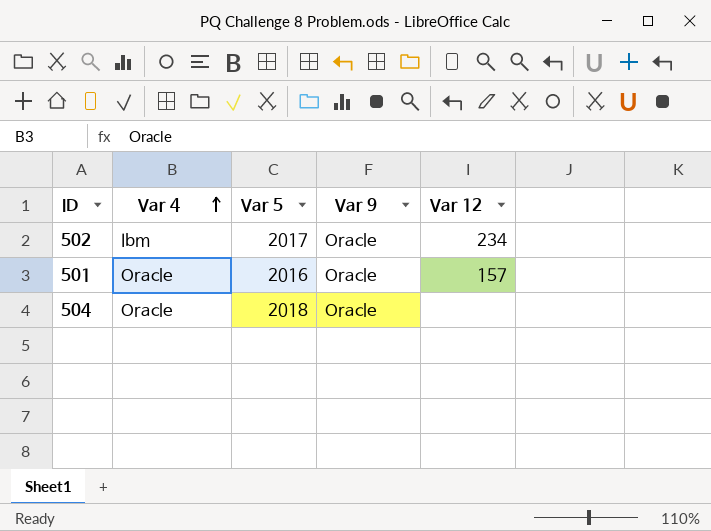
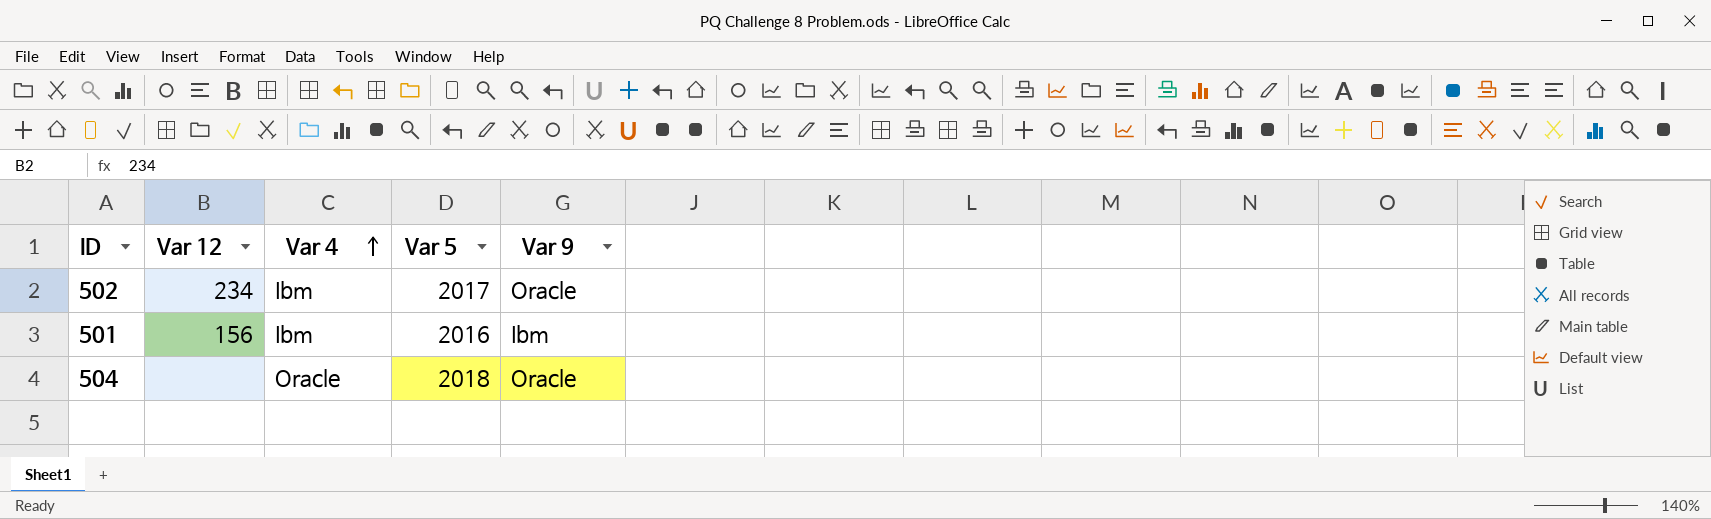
column Var 12 | position: 5 -> 2
501 | Var 12: 157 -> 156
501 | Var 4: Oracle -> Ibm
501 | Var 9: Oracle -> Ibm

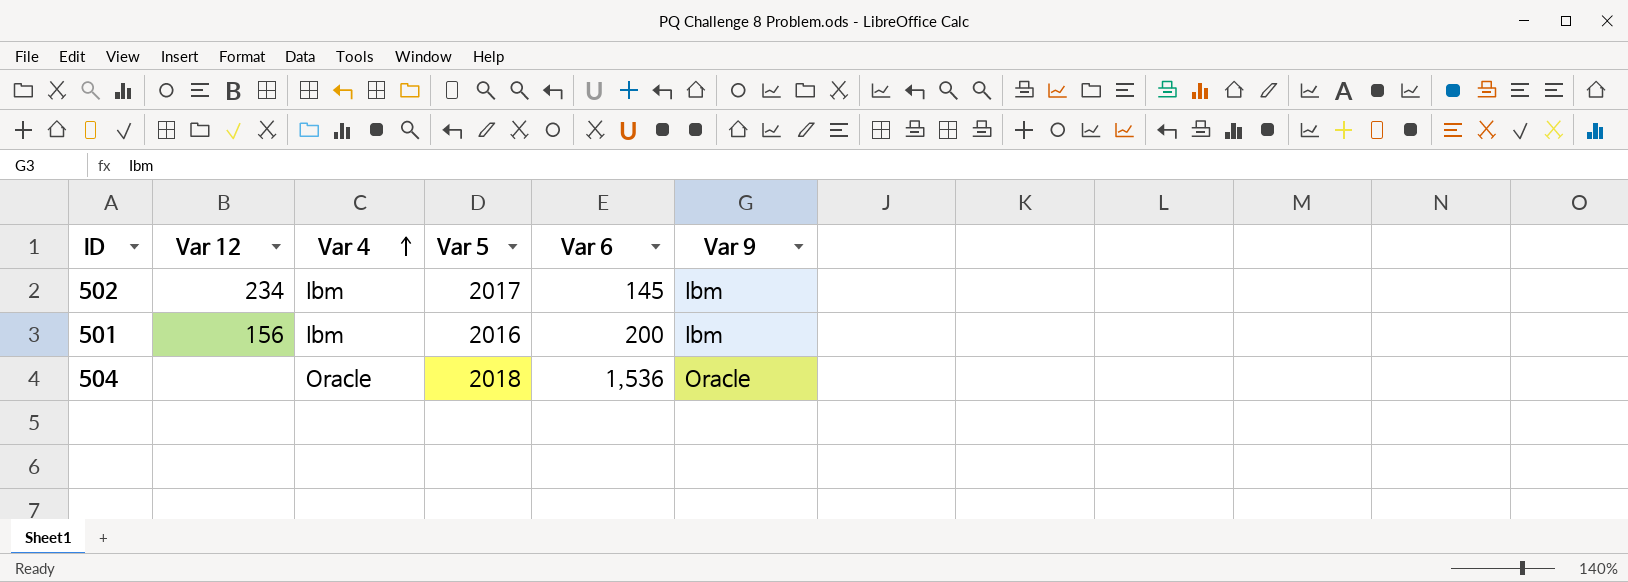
column Var 6 | position: none -> 5
502 | Var 9: Oracle -> Ibm

